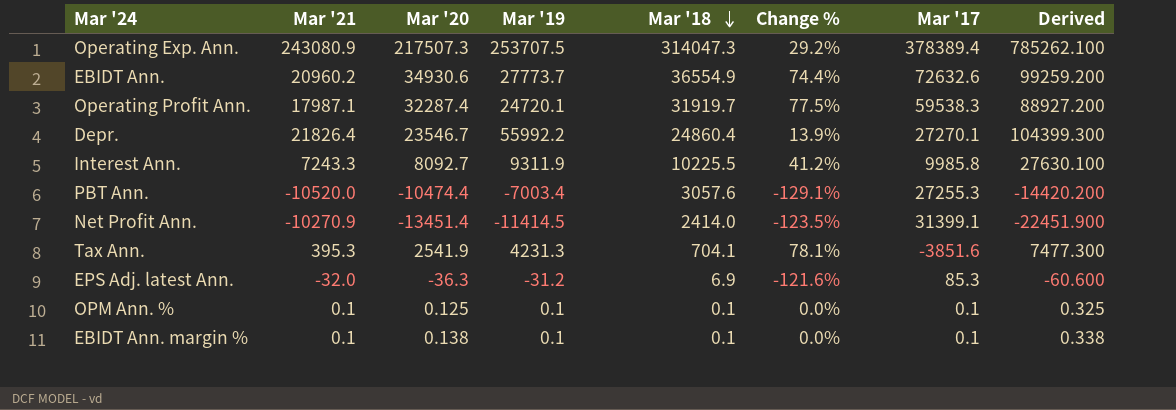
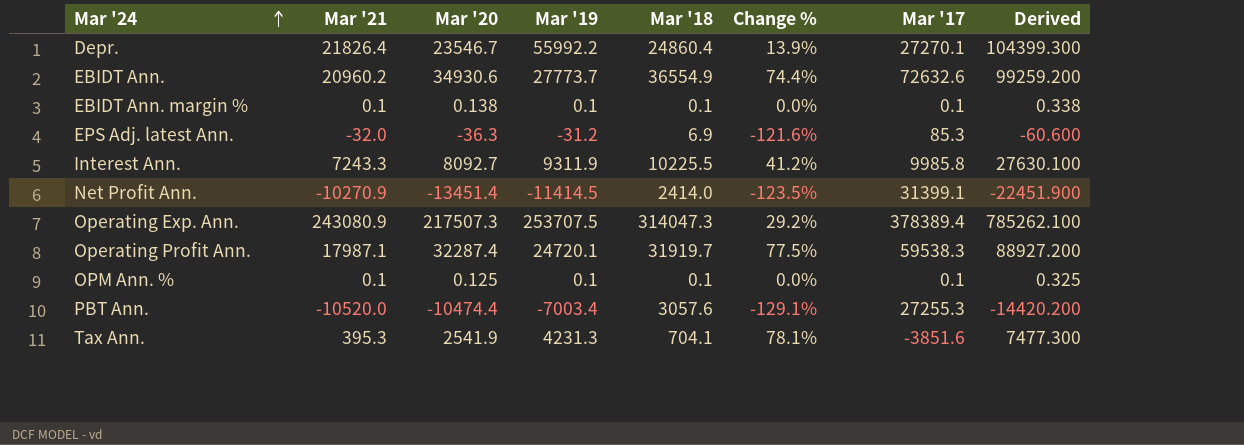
row order: Mar '18 descending -> Mar '24 ascending

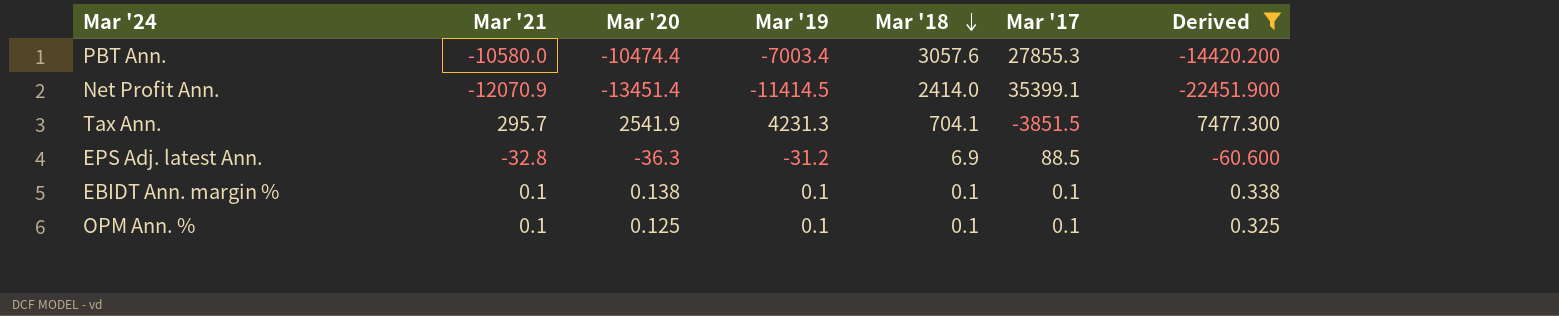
filter: none -> Derived <= 7477.300
row order: Mar '24 ascending -> Mar '18 descending
column Change % | formula: ([Mar '18] - [Mar '21]) / [Mar '21] -> none
PBT Ann. | Mar '21: -10520.0 -> -10580.0
PBT Ann. | Mar '17: 27255.3 -> 27855.3
Net Profit Ann. | Mar '21: -10270.9 -> -12070.9
Net Profit Ann. | Mar '17: 31399.1 -> 35399.1
Tax Ann. | Mar '21: 395.3 -> 295.7
Tax Ann. | Mar '17: -3851.6 -> -3851.5
EPS Adj. latest Ann. | Mar '21: -32.0 -> -32.8
EPS Adj. latest Ann. | Mar '17: 85.3 -> 88.5

